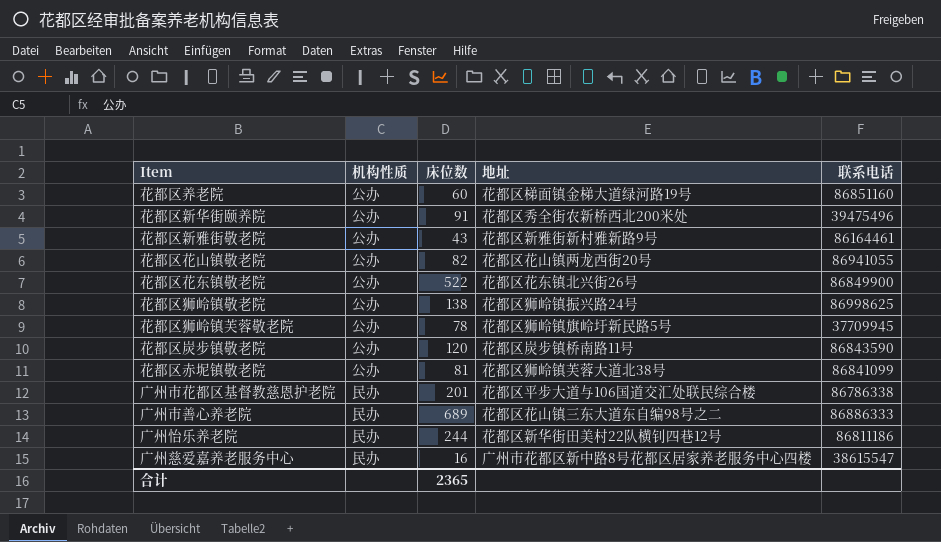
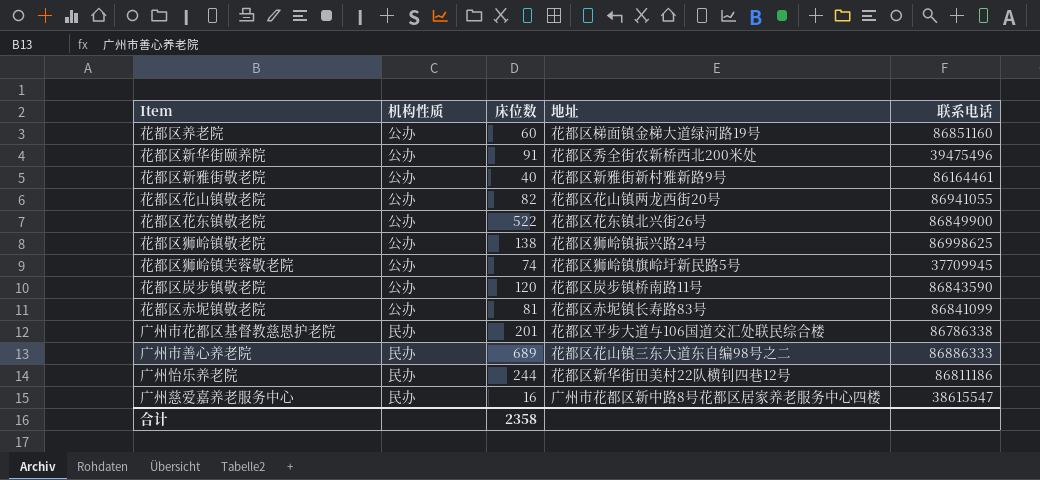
花都区新雅街敬老院 | 床位数: 43 -> 40
花都区狮岭镇芙蓉敬老院 | 床位数: 78 -> 74
花都区赤坭镇敬老院 | 地址: 花都区狮岭镇芙蓉大道北38号 -> 花都区赤坭镇长寿路83号
合计 | 床位数: 2365 -> 2358

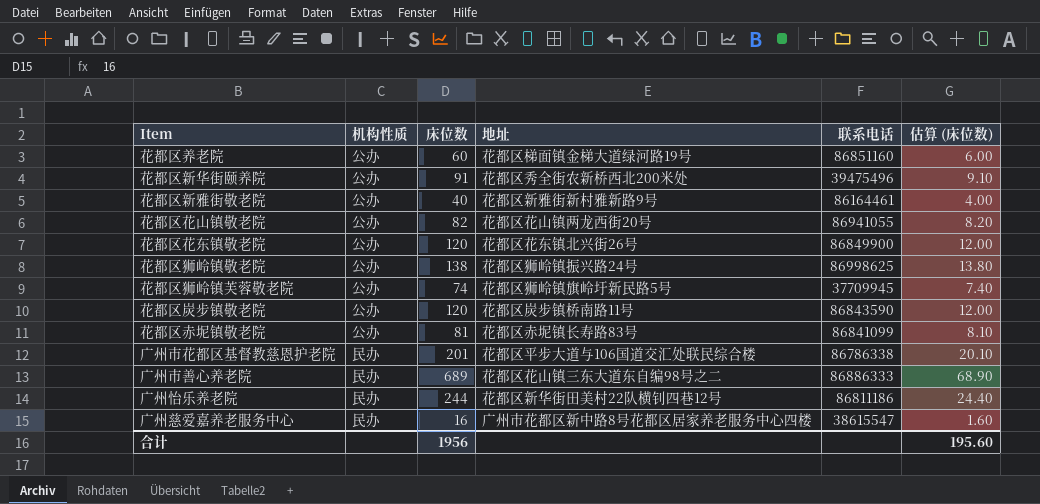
column 估算 (床位数) | formula: none -> [床位数] * 0.1
花都区花东镇敬老院 | 床位数: 522 -> 120
合计 | 床位数: 2358 -> 1956

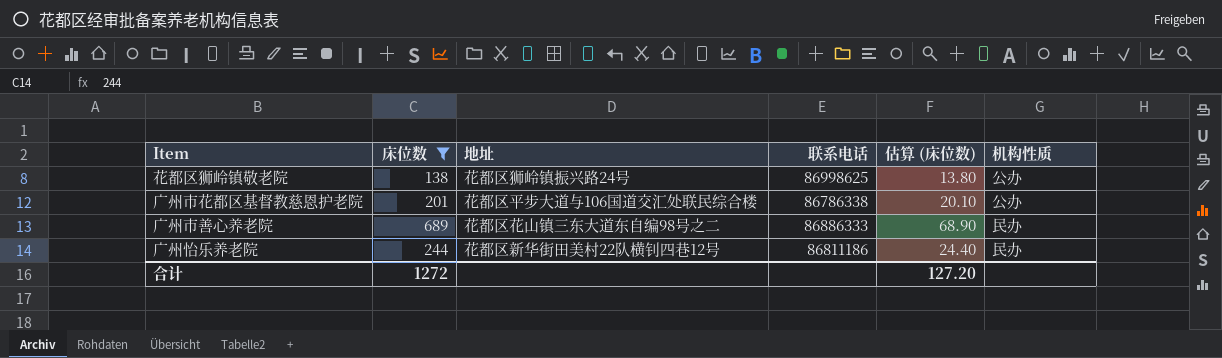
filter: none -> 床位数 >= 138
column 机构性质 | position: 2 -> 6
广州市花都区基督教慈恩护老院 | 机构性质: 民办 -> 公办
合计 | 床位数: 1956 -> 1272
合计 | 估算 (床位数): 195.60 -> 127.20

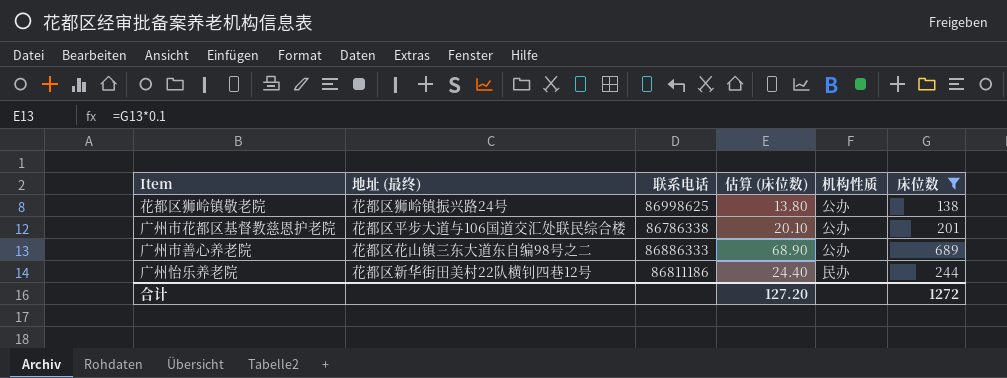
column name: 地址 -> 地址 (最终)
column 床位数 | position: 2 -> 6
广州市善心养老院 | 机构性质: 民办 -> 公办

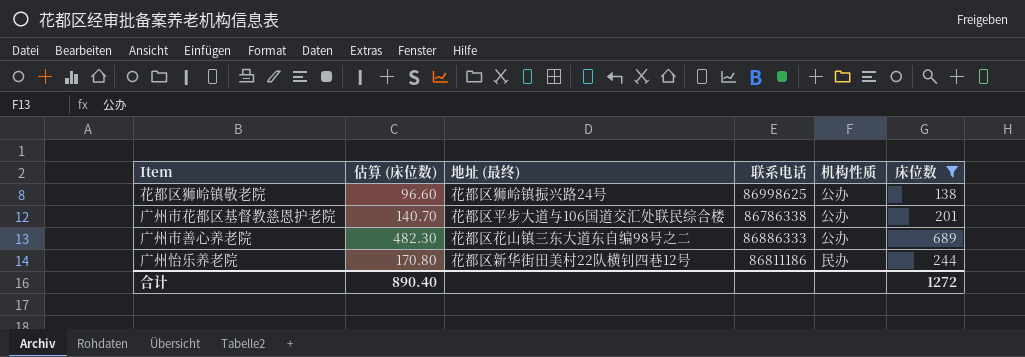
column 估算 (床位数) | formula: [床位数] * 0.1 -> [床位数] * 0.7
column 估算 (床位数) | position: 4 -> 2
合计 | 估算 (床位数): 127.20 -> 890.40

